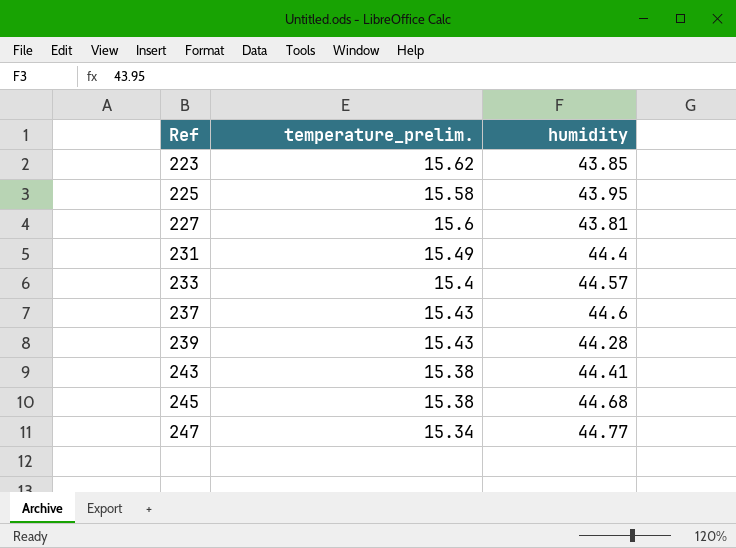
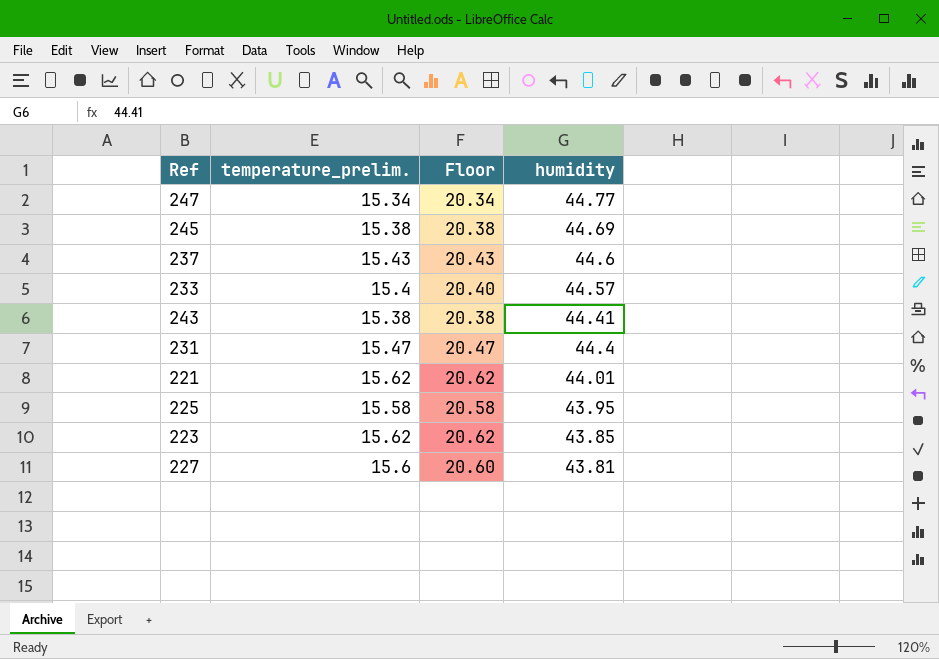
row order: Ref ascending -> humidity descending
column Floor | formula: none -> [temperature_prelim.] + 5
row 239: 15.43 | 44.28 -> none
245 | humidity: 44.68 -> 44.69
231 | temperature_prelim.: 15.49 -> 15.47
row 221: none -> 15.62 | 20.62 | 44.01

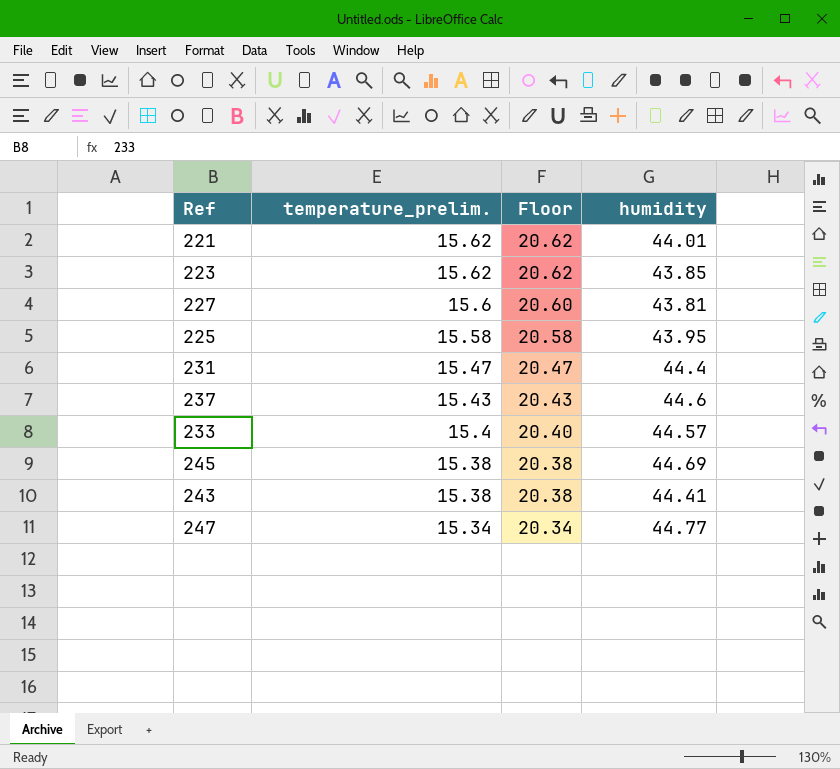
row order: humidity descending -> temperature_prelim. descending

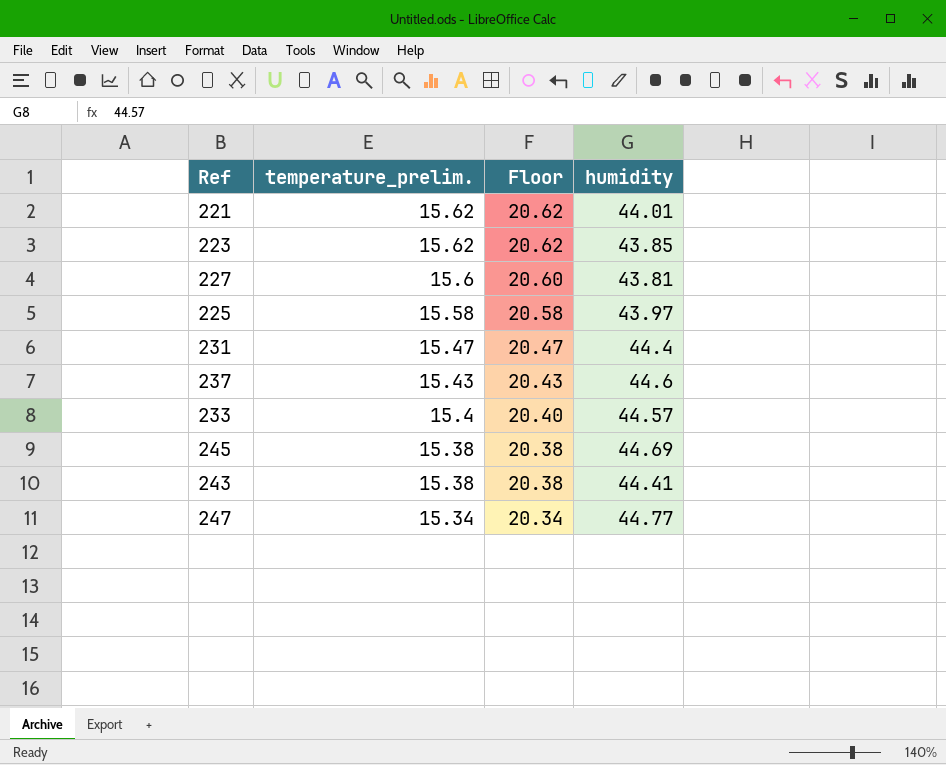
225 | humidity: 43.95 -> 43.97

